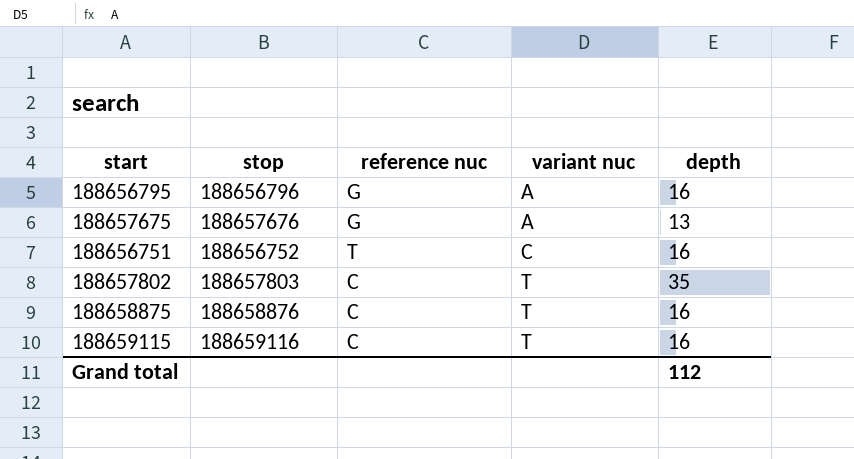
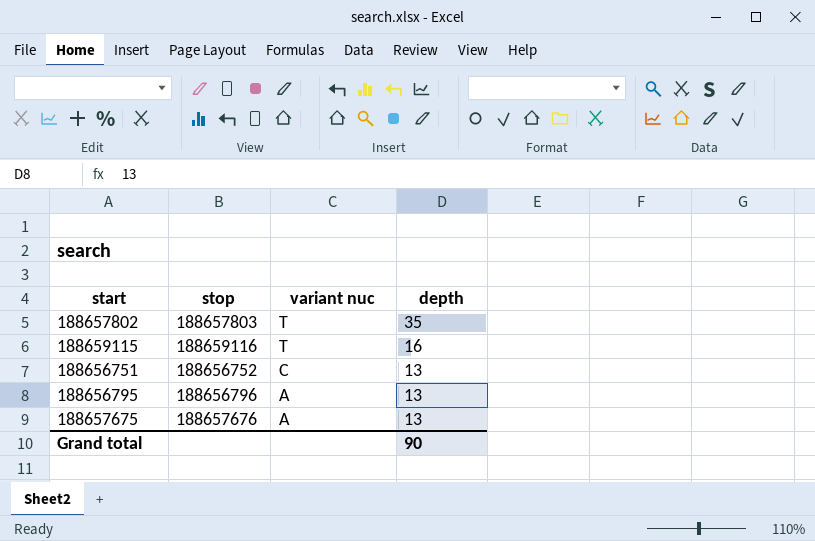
row order: variant nuc ascending -> variant nuc descending
column reference nuc | position: 3 -> none
row 188658875: 188658876 | C | T | 16 -> none
188656751 | depth: 16 -> 13
188656795 | depth: 16 -> 13
Grand total | depth: 112 -> 90

